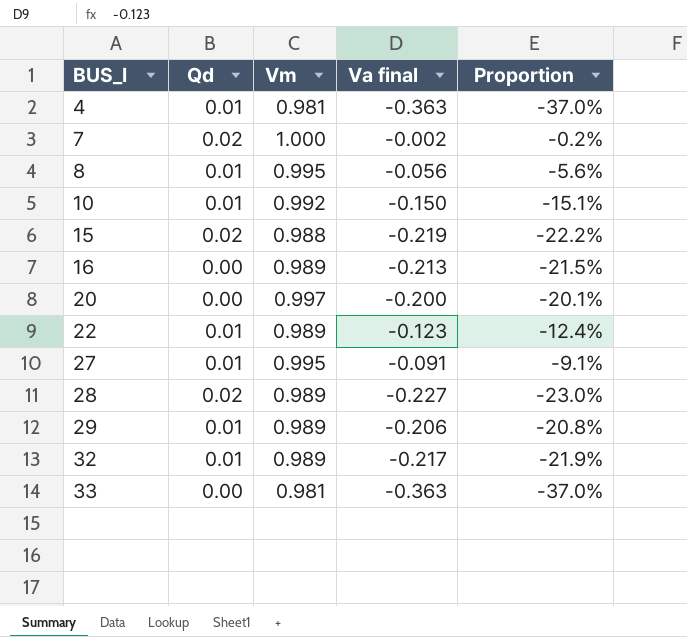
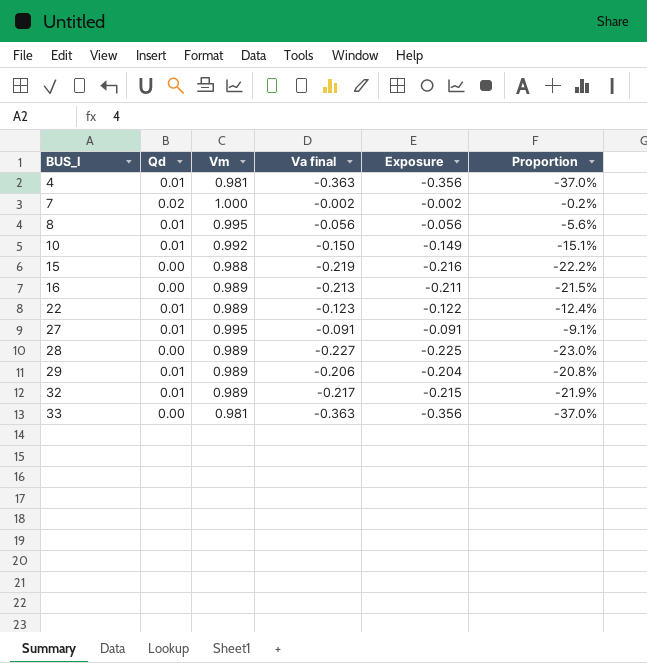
column Exposure | formula: none -> [Vm] * [Va final]
row 20: 0.00 | 0.997 | -0.200 | -20.1% -> none
15 | Qd: 0.02 -> 0.00
28 | Qd: 0.02 -> 0.00

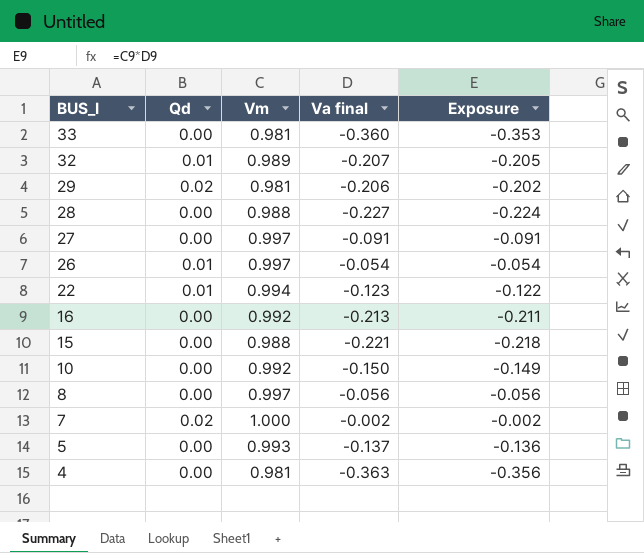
row order: BUS_I ascending -> BUS_I descending
column Proportion | formula: [Va final] / [Vm] -> none
33 | Va final: -0.363 -> -0.360
33 | Exposure: -0.356 -> -0.353
32 | Va final: -0.217 -> -0.207
32 | Exposure: -0.215 -> -0.205
29 | Qd: 0.01 -> 0.02
29 | Vm: 0.989 -> 0.981
29 | Exposure: -0.204 -> -0.202
28 | Vm: 0.989 -> 0.988
28 | Exposure: -0.225 -> -0.224
27 | Qd: 0.01 -> 0.00
27 | Vm: 0.995 -> 0.997
row 26: none -> 0.01 | 0.997 | -0.054 | -0.054
22 | Vm: 0.989 -> 0.994
16 | Vm: 0.989 -> 0.992
15 | Va final: -0.219 -> -0.221
15 | Exposure: -0.216 -> -0.218
10 | Qd: 0.01 -> 0.00
8 | Qd: 0.01 -> 0.00
8 | Vm: 0.995 -> 0.997
row 5: none -> 0.00 | 0.993 | -0.137 | -0.136
4 | Qd: 0.01 -> 0.00

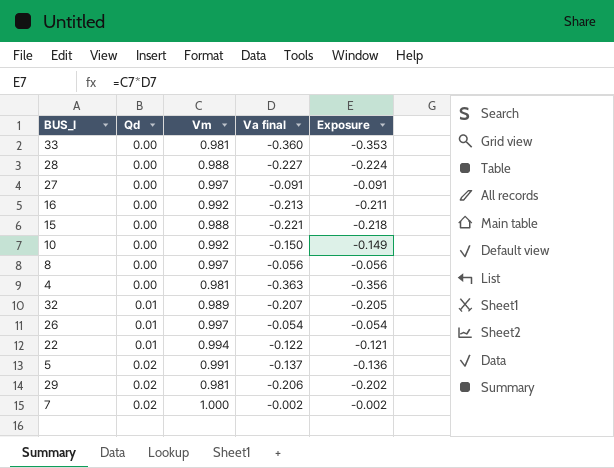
row order: BUS_I descending -> Qd ascending
22 | Va final: -0.123 -> -0.122
22 | Exposure: -0.122 -> -0.121
5 | Qd: 0.00 -> 0.02
5 | Vm: 0.993 -> 0.991

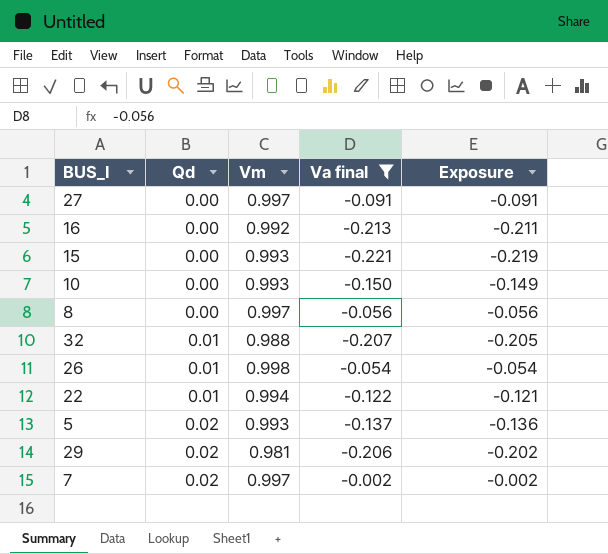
filter: none -> Va final >= -0.221
15 | Vm: 0.988 -> 0.993
15 | Exposure: -0.218 -> -0.219
10 | Vm: 0.992 -> 0.993
32 | Vm: 0.989 -> 0.988
26 | Vm: 0.997 -> 0.998
5 | Vm: 0.991 -> 0.993
7 | Vm: 1.000 -> 0.997

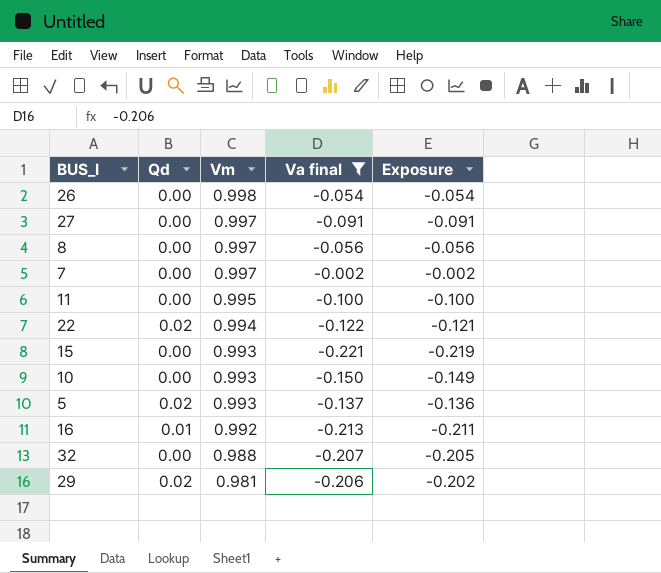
row order: Qd ascending -> Vm descending
26 | Qd: 0.01 -> 0.00
7 | Qd: 0.02 -> 0.00
row 11: none -> 0.00 | 0.995 | -0.100 | -0.100
22 | Qd: 0.01 -> 0.02
16 | Qd: 0.00 -> 0.01
32 | Qd: 0.01 -> 0.00

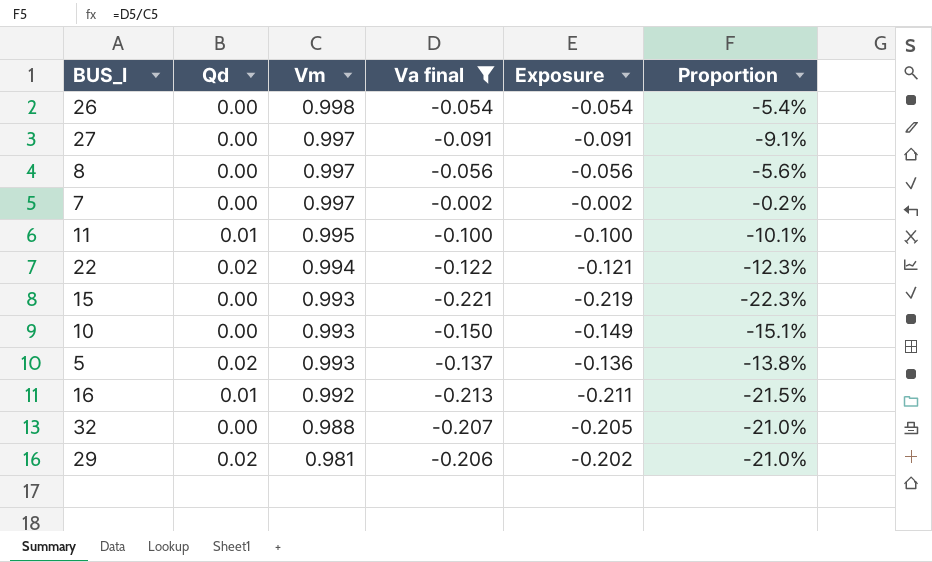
column Proportion | formula: none -> [Va final] / [Vm]
11 | Qd: 0.00 -> 0.01

